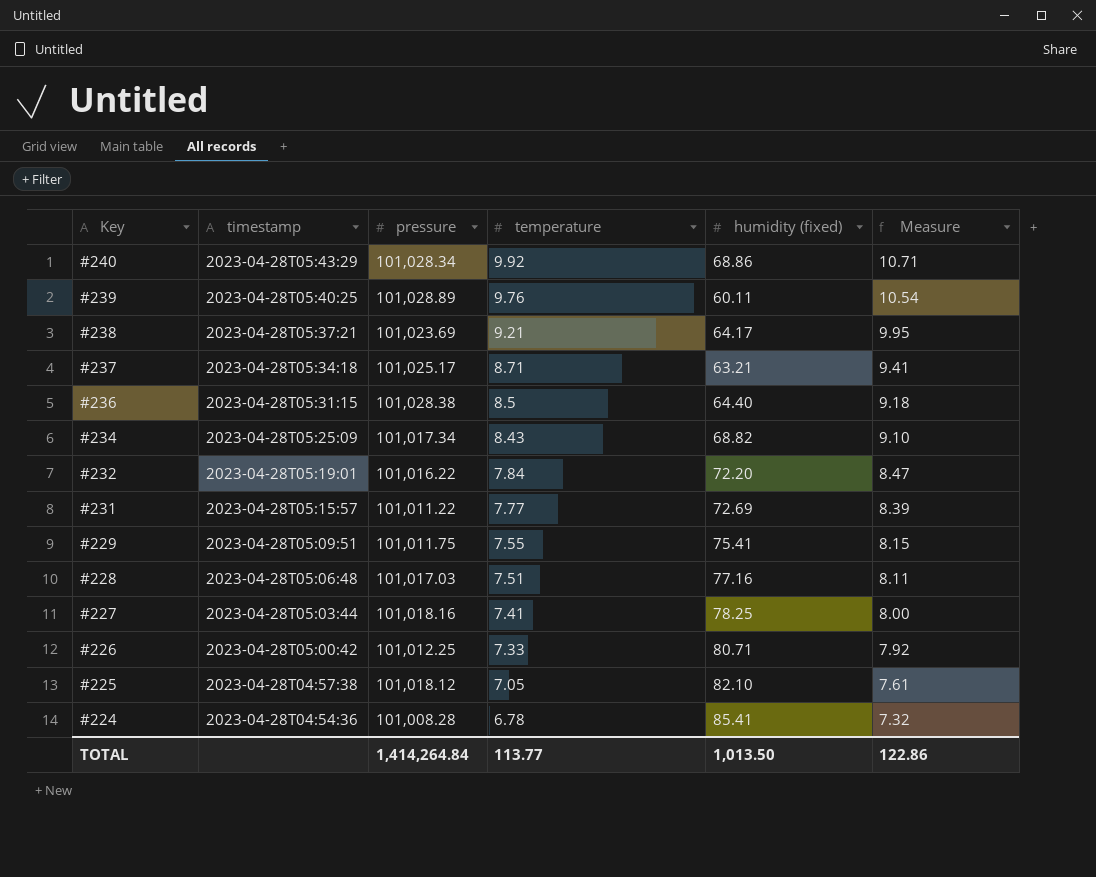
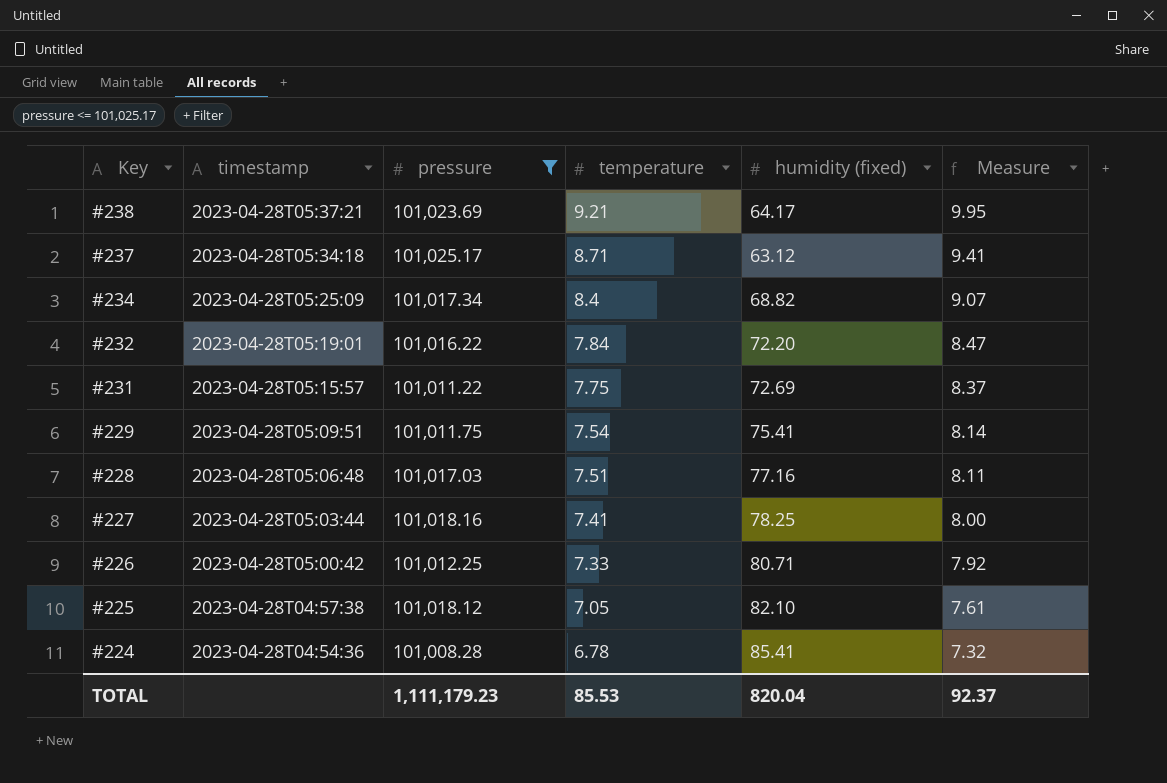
filter: none -> pressure <= 101,025.17
#237 | humidity (fixed): 63.21 -> 63.12
#234 | temperature: 8.43 -> 8.4
#234 | Measure: 9.10 -> 9.07
#231 | temperature: 7.77 -> 7.75
#231 | Measure: 8.39 -> 8.37
#229 | temperature: 7.55 -> 7.54
#229 | Measure: 8.15 -> 8.14
TOTAL | pressure: 1,414,264.84 -> 1,111,179.23
TOTAL | temperature: 113.77 -> 85.53
TOTAL | humidity (fixed): 1,013.50 -> 820.04
TOTAL | Measure: 122.86 -> 92.37

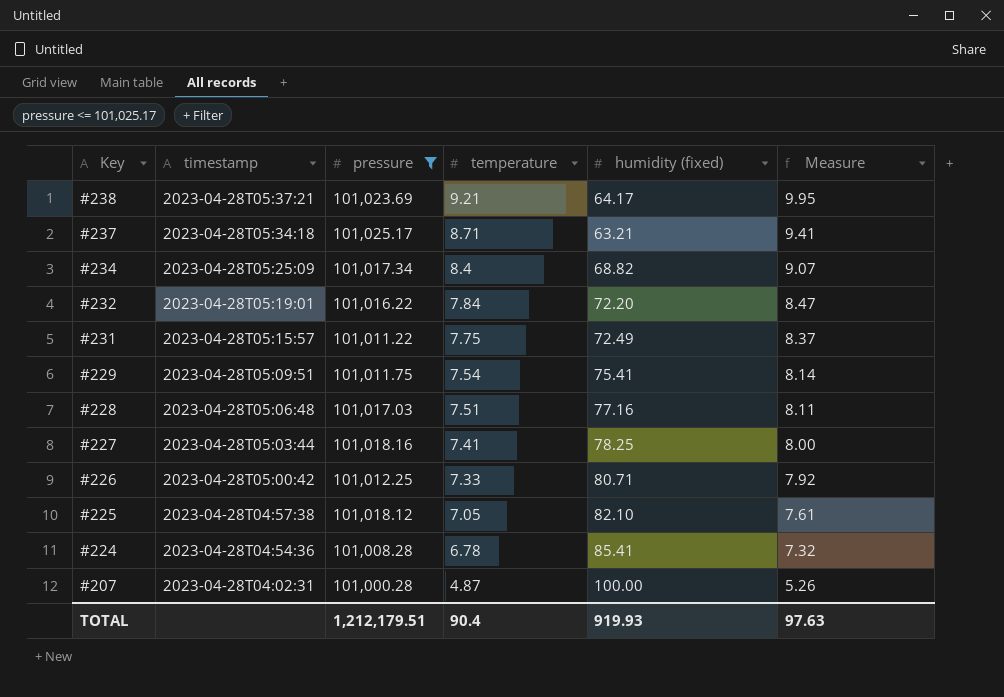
#237 | humidity (fixed): 63.12 -> 63.21
#231 | humidity (fixed): 72.69 -> 72.49
row #207: none -> 2023-04-28T04:02:31 | 101,000.28 | 4.87 | 100.00 | 5.26
TOTAL | pressure: 1,111,179.23 -> 1,212,179.51
TOTAL | temperature: 85.53 -> 90.4
TOTAL | humidity (fixed): 820.04 -> 919.93
TOTAL | Measure: 92.37 -> 97.63

